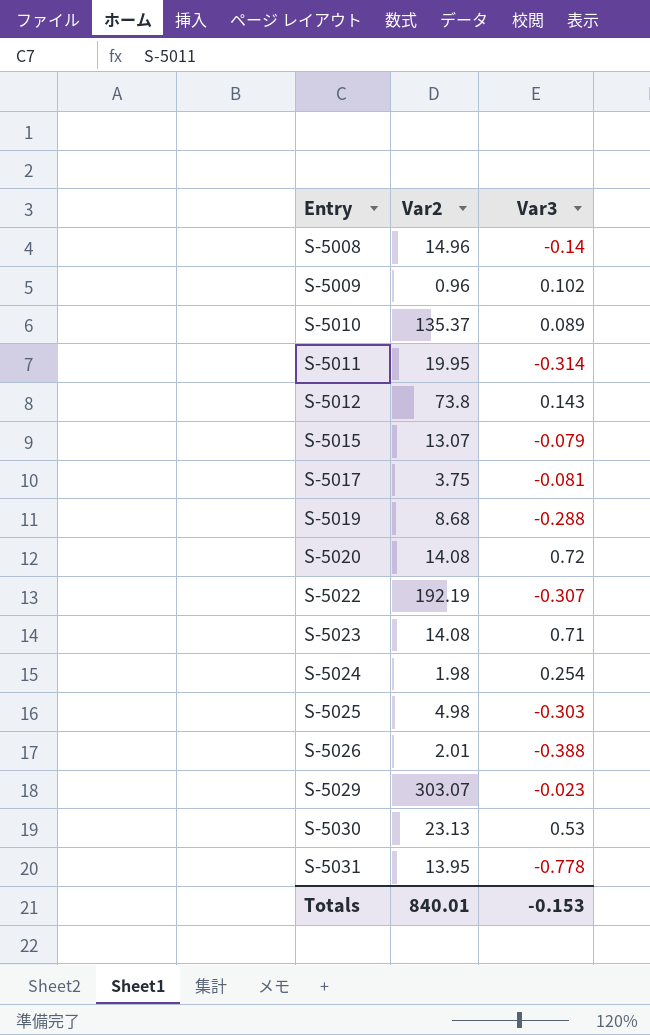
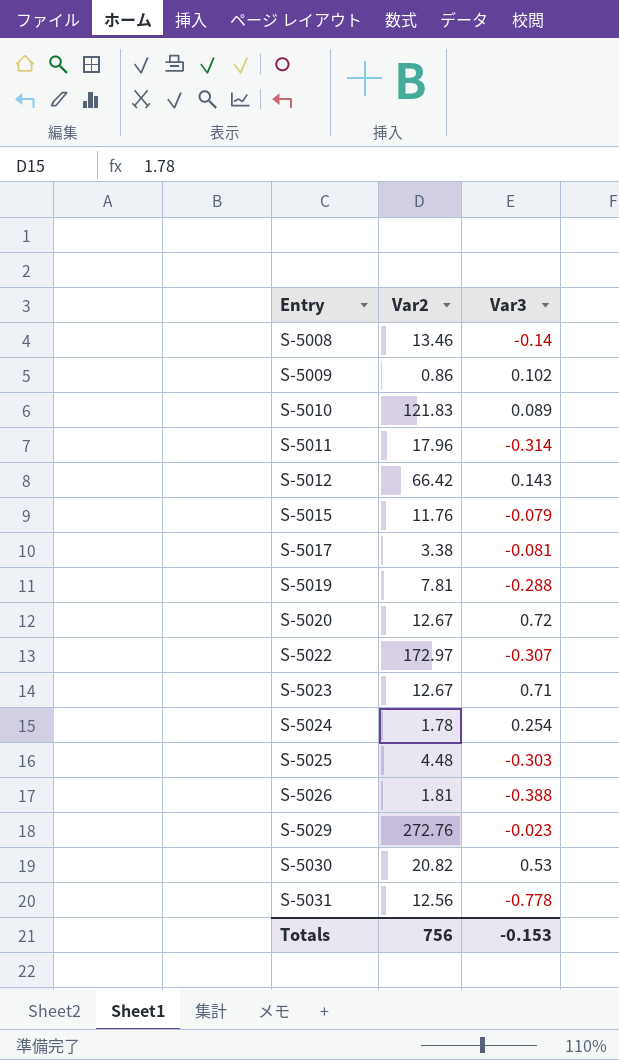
S-5008 | Var2: 14.96 -> 13.46
S-5009 | Var2: 0.96 -> 0.86
S-5010 | Var2: 135.37 -> 121.83
S-5011 | Var2: 19.95 -> 17.96
S-5012 | Var2: 73.8 -> 66.42
S-5015 | Var2: 13.07 -> 11.76
S-5017 | Var2: 3.75 -> 3.38
S-5019 | Var2: 8.68 -> 7.81
S-5020 | Var2: 14.08 -> 12.67
S-5022 | Var2: 192.19 -> 172.97
S-5023 | Var2: 14.08 -> 12.67
S-5024 | Var2: 1.98 -> 1.78
S-5025 | Var2: 4.98 -> 4.48
S-5026 | Var2: 2.01 -> 1.81
S-5029 | Var2: 303.07 -> 272.76
S-5030 | Var2: 23.13 -> 20.82
S-5031 | Var2: 13.95 -> 12.56
Totals | Var2: 840.01 -> 756

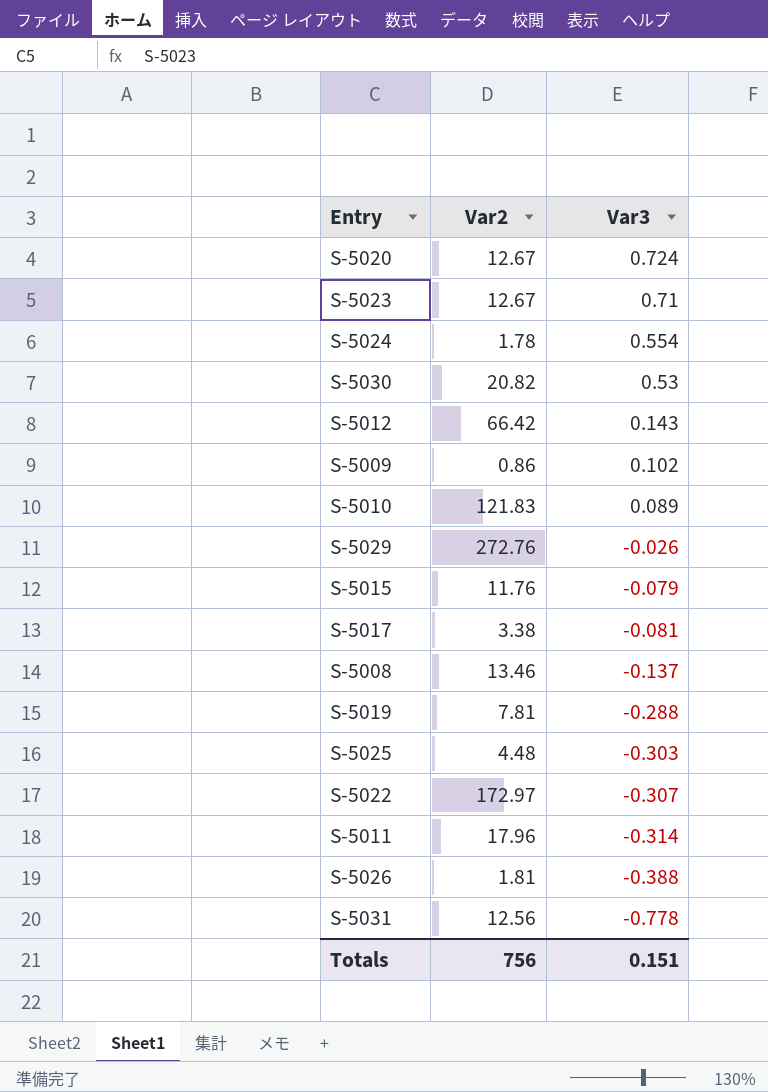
row order: Entry ascending -> Var3 descending
S-5020 | Var3: 0.72 -> 0.724
S-5024 | Var3: 0.254 -> 0.554
S-5029 | Var3: -0.023 -> -0.026
S-5008 | Var3: -0.14 -> -0.137
Totals | Var3: -0.153 -> 0.151

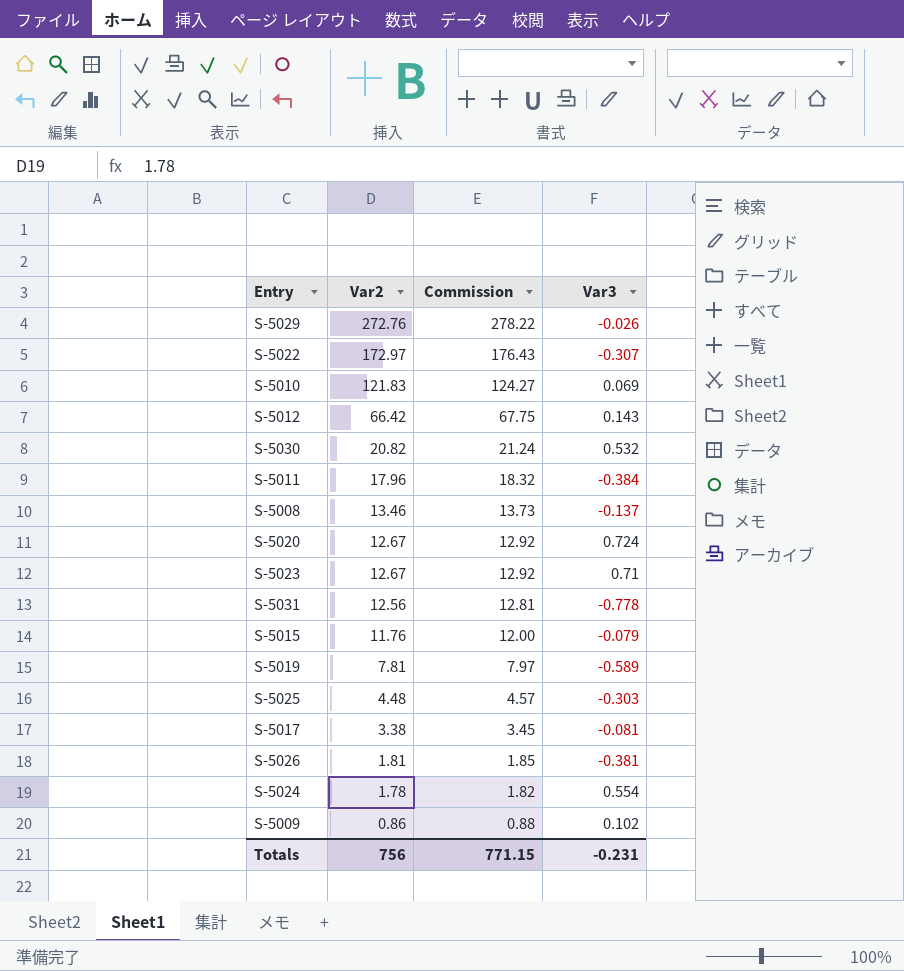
row order: Var3 descending -> Var2 descending
column Commission | formula: none -> [Var2] * 1.02
S-5010 | Var3: 0.089 -> 0.069
S-5030 | Var3: 0.53 -> 0.532
S-5011 | Var3: -0.314 -> -0.384
S-5019 | Var3: -0.288 -> -0.589
S-5026 | Var3: -0.388 -> -0.381
Totals | Var3: 0.151 -> -0.231

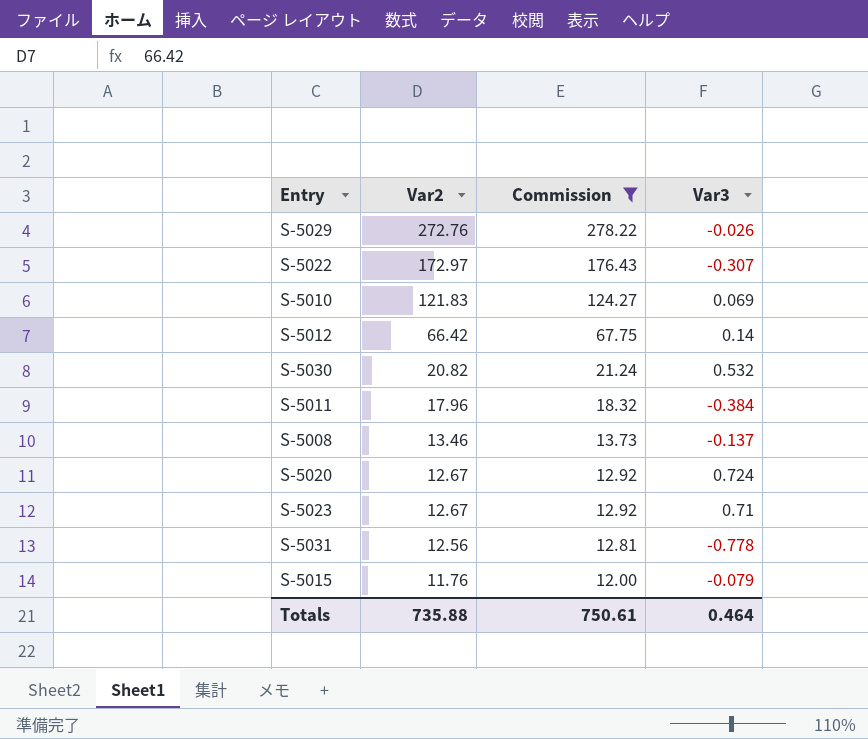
filter: none -> Commission >= 12.00
S-5012 | Var3: 0.143 -> 0.14
Totals | Var2: 756 -> 735.88
Totals | Commission: 771.15 -> 750.61
Totals | Var3: -0.231 -> 0.464

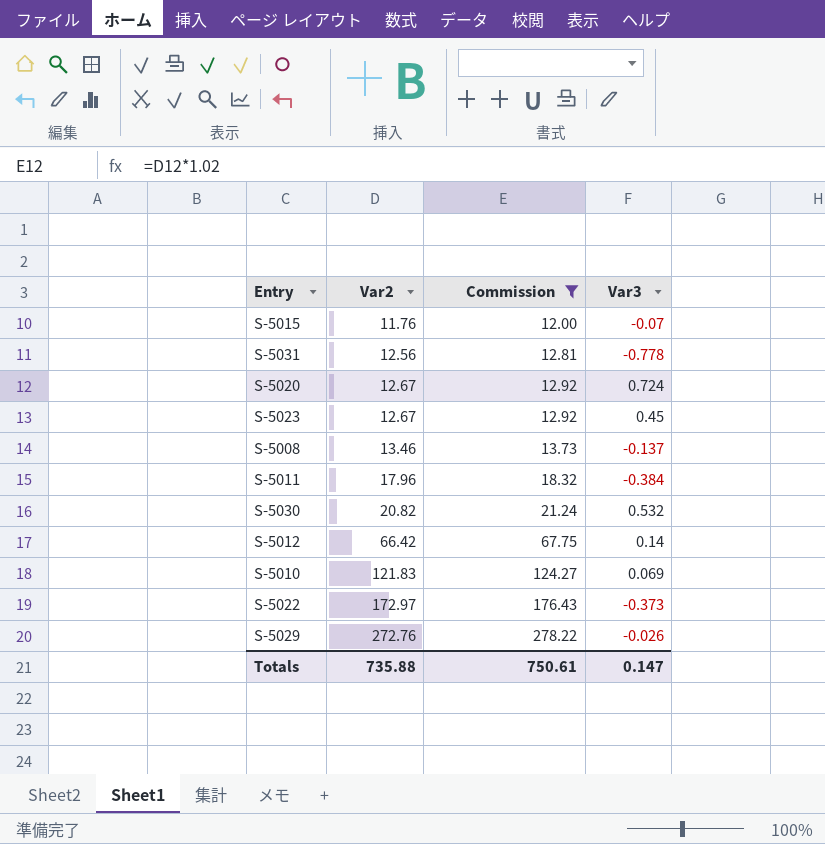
row order: Var2 descending -> Var2 ascending
S-5015 | Var3: -0.079 -> -0.07
S-5023 | Var3: 0.71 -> 0.45
S-5022 | Var3: -0.307 -> -0.373
Totals | Var3: 0.464 -> 0.147

